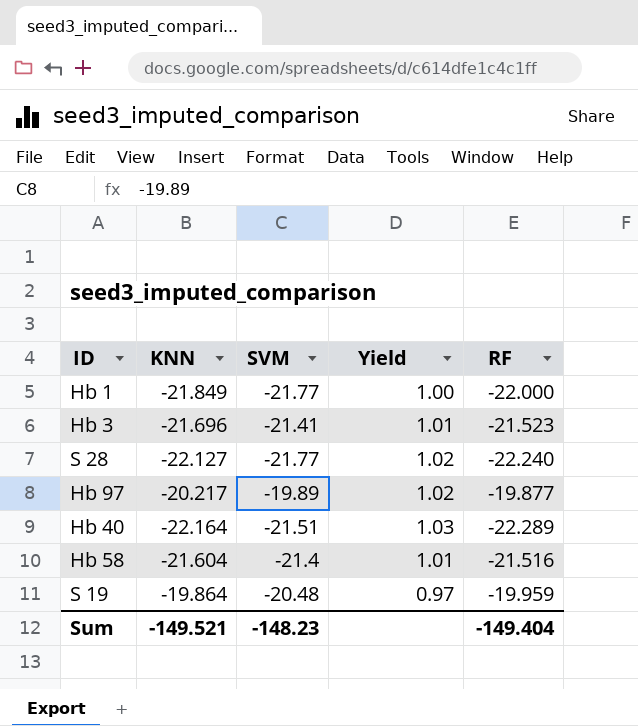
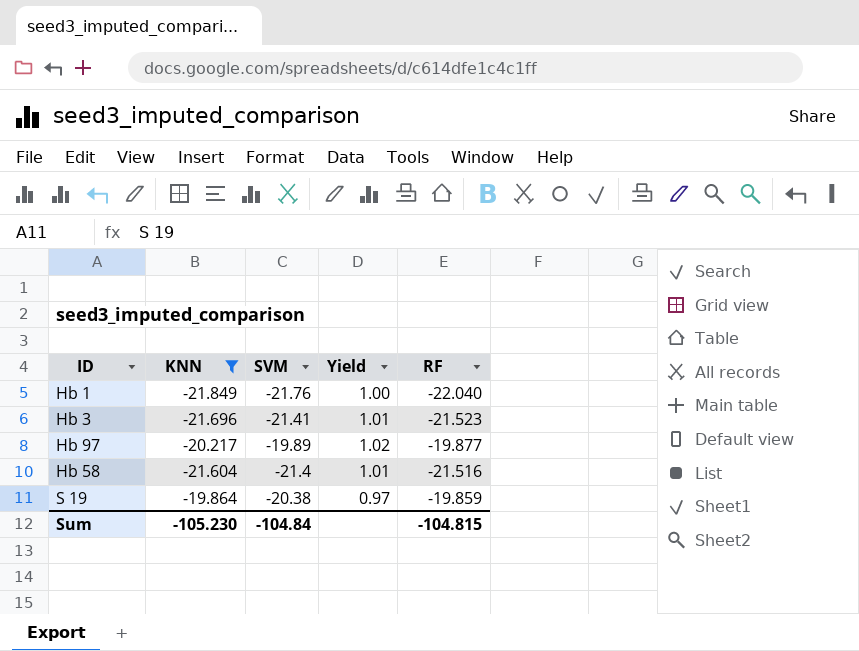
filter: none -> KNN >= -21.849
Hb 1 | SVM: -21.77 -> -21.76
Hb 1 | RF: -22.000 -> -22.040
S 19 | SVM: -20.48 -> -20.38
S 19 | RF: -19.959 -> -19.859
Sum | KNN: -149.521 -> -105.230
Sum | SVM: -148.23 -> -104.84
Sum | RF: -149.404 -> -104.815

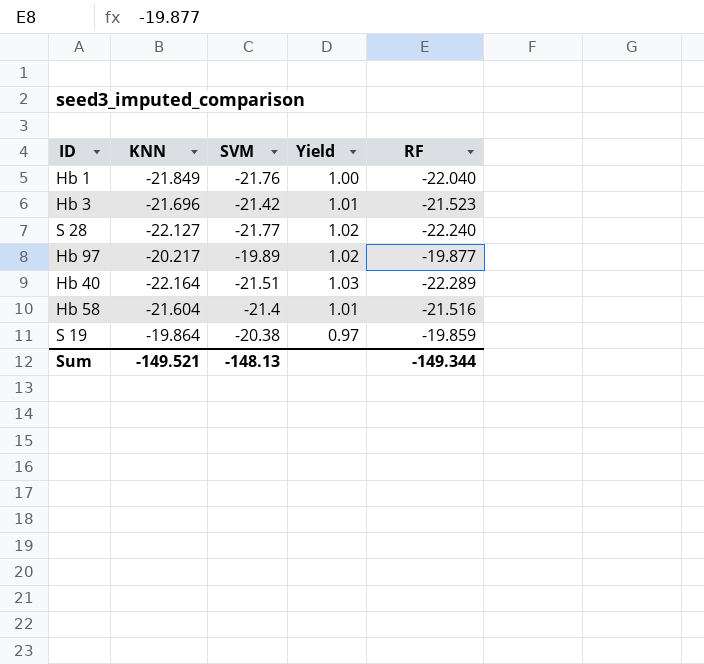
filter: KNN >= -21.849 -> none
Hb 3 | SVM: -21.41 -> -21.42
Sum | KNN: -105.230 -> -149.521
Sum | SVM: -104.84 -> -148.13
Sum | RF: -104.815 -> -149.344

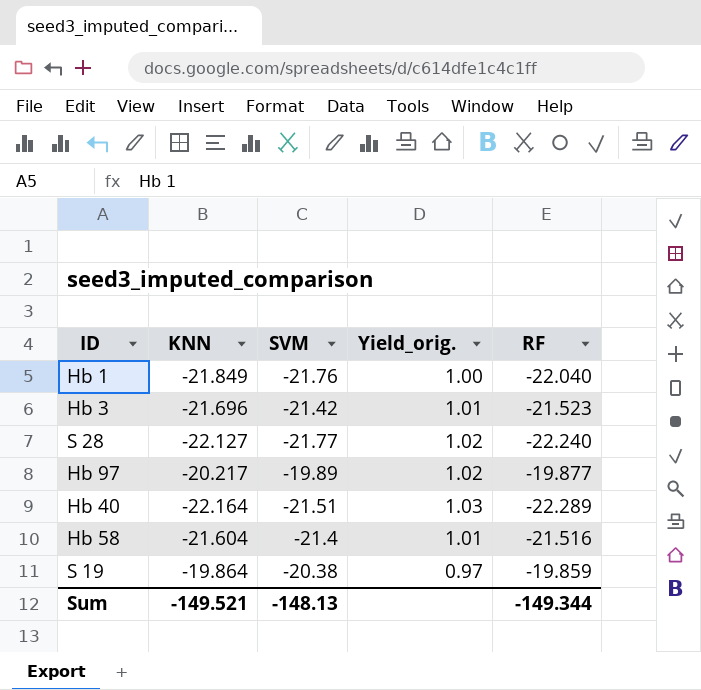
column name: Yield -> Yield_orig.

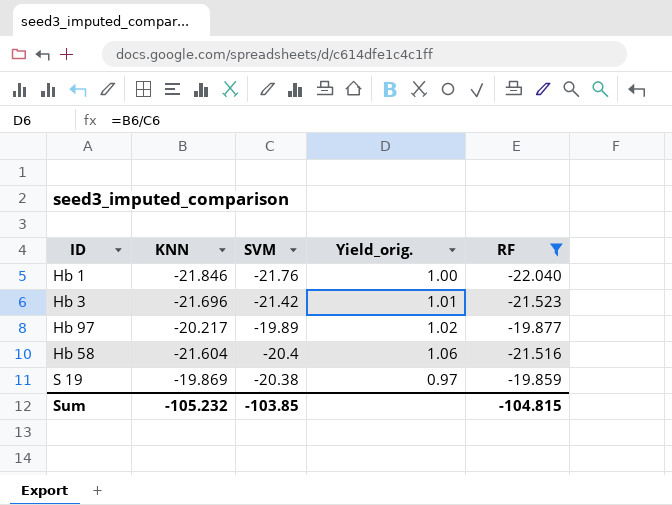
filter: none -> RF >= -22.040
Hb 1 | KNN: -21.849 -> -21.846
Hb 58 | SVM: -21.4 -> -20.4
Hb 58 | Yield_orig.: 1.01 -> 1.06
S 19 | KNN: -19.864 -> -19.869
Sum | KNN: -149.521 -> -105.232
Sum | SVM: -148.13 -> -103.85
Sum | RF: -149.344 -> -104.815

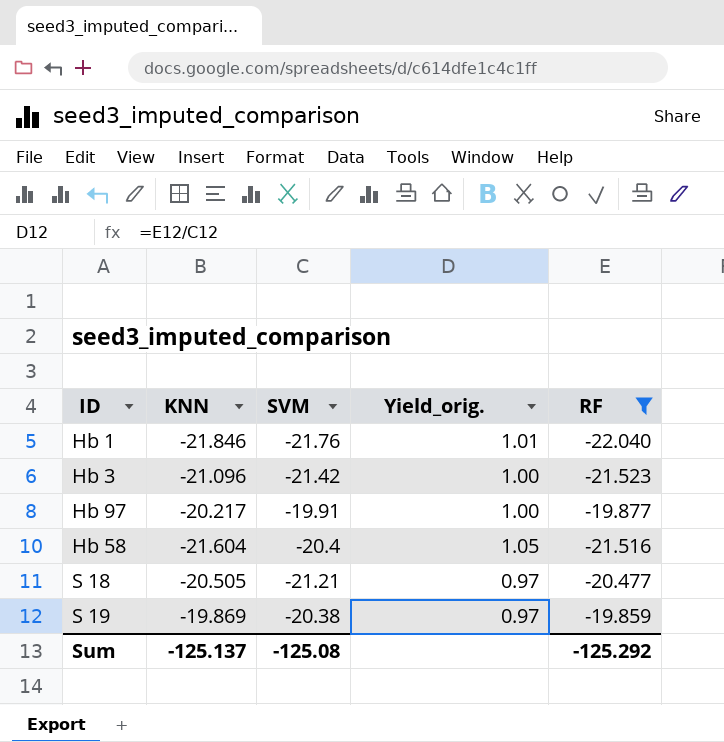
column Yield_orig. | formula: [KNN] / [SVM] -> [RF] / [SVM]
Hb 3 | KNN: -21.696 -> -21.096
Hb 97 | SVM: -19.89 -> -19.91
row S 18: none -> -20.505 | -21.21 | 0.97 | -20.477
Sum | KNN: -105.232 -> -125.137
Sum | SVM: -103.85 -> -125.08
Sum | RF: -104.815 -> -125.292

